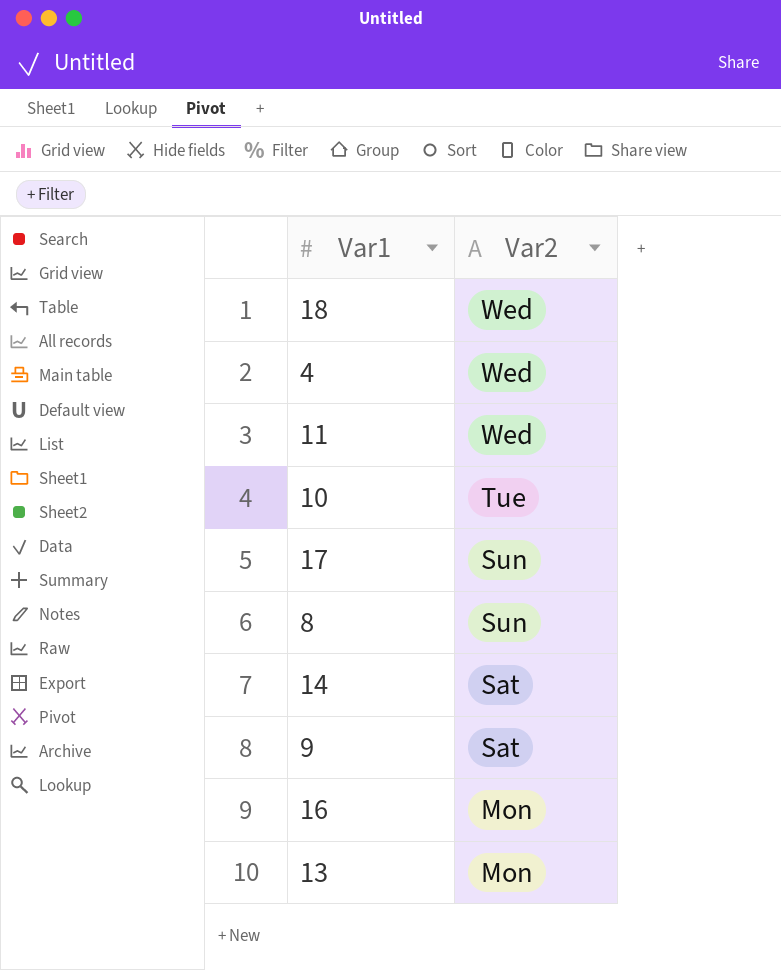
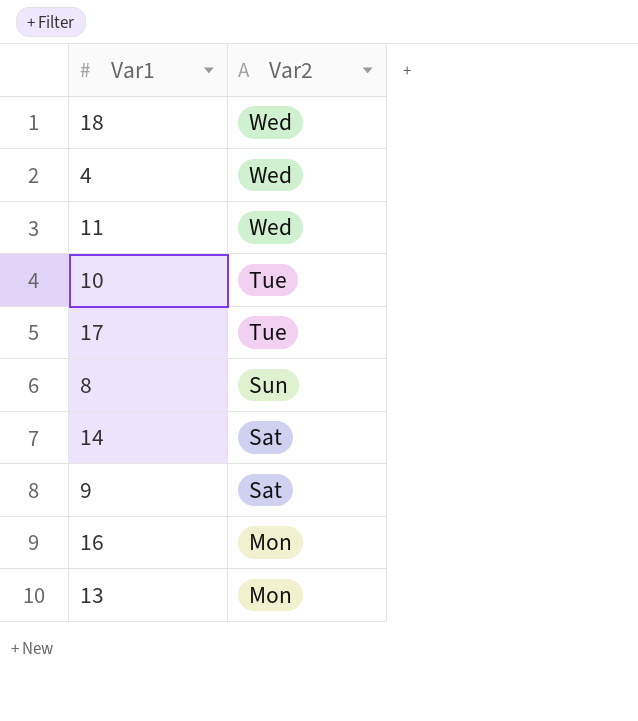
17 | Var2: Sun -> Tue

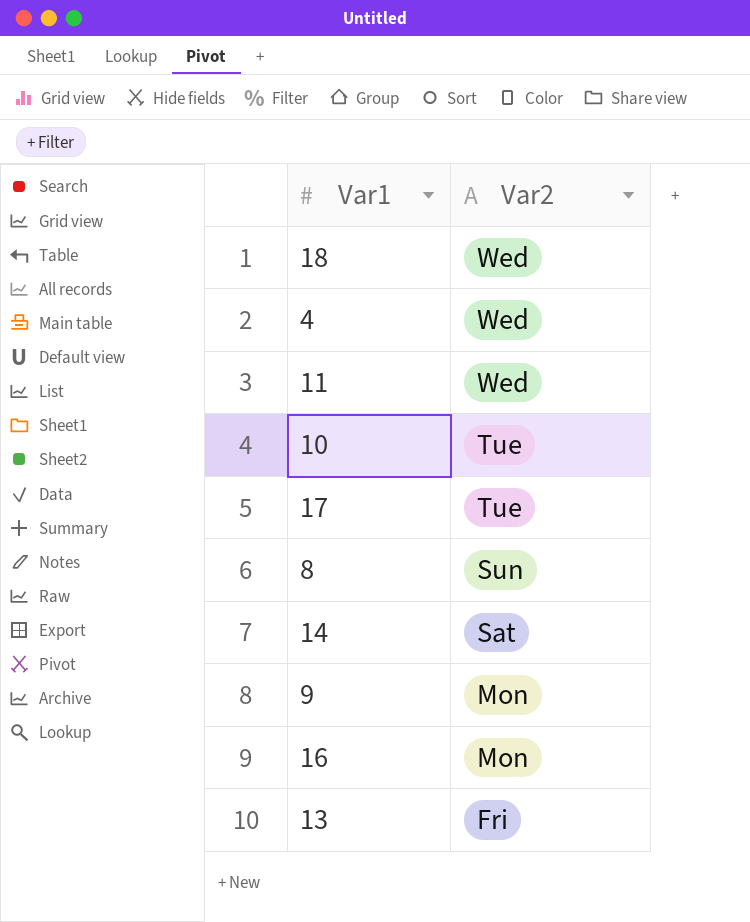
9 | Var2: Sat -> Mon
13 | Var2: Mon -> Fri

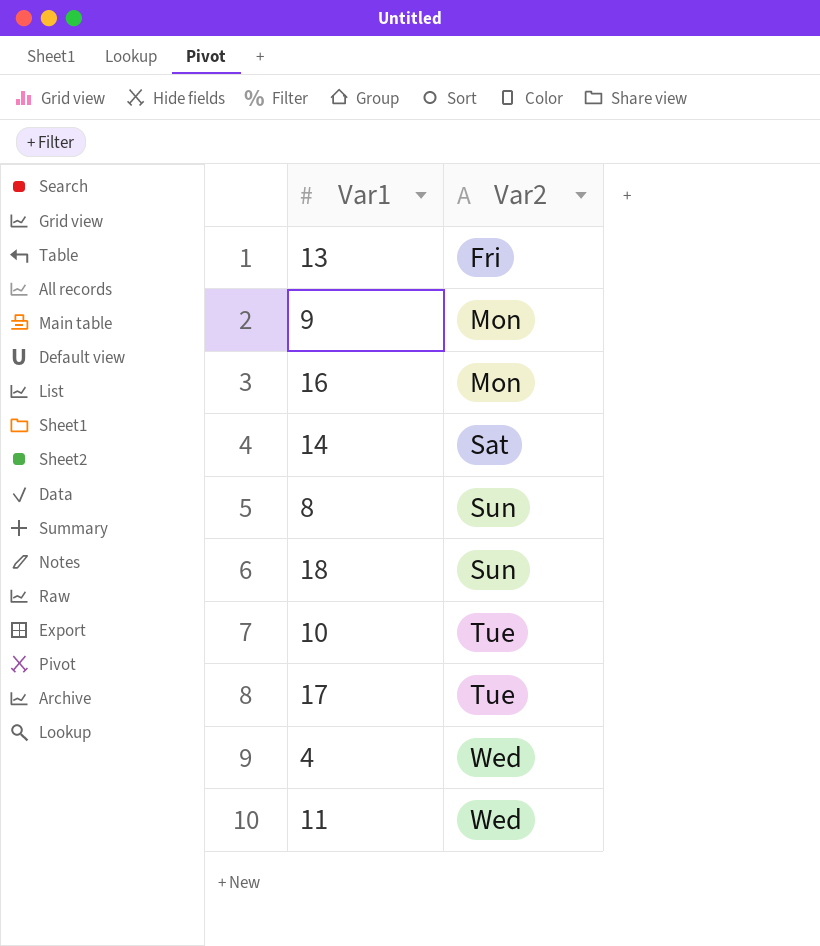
row order: Var2 descending -> Var2 ascending
18 | Var2: Wed -> Sun

